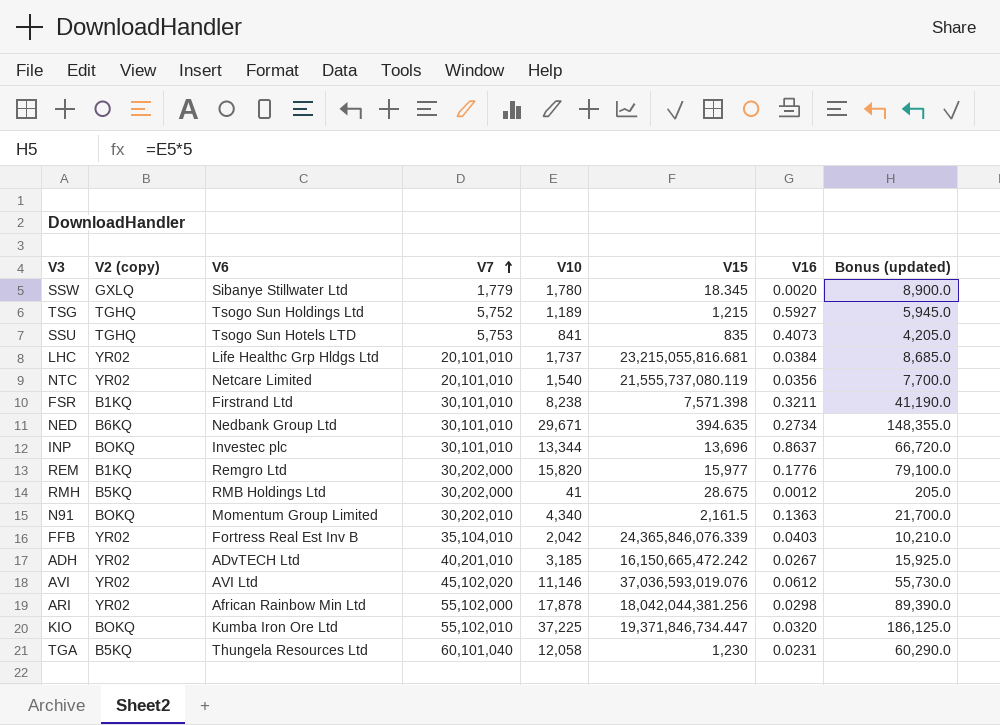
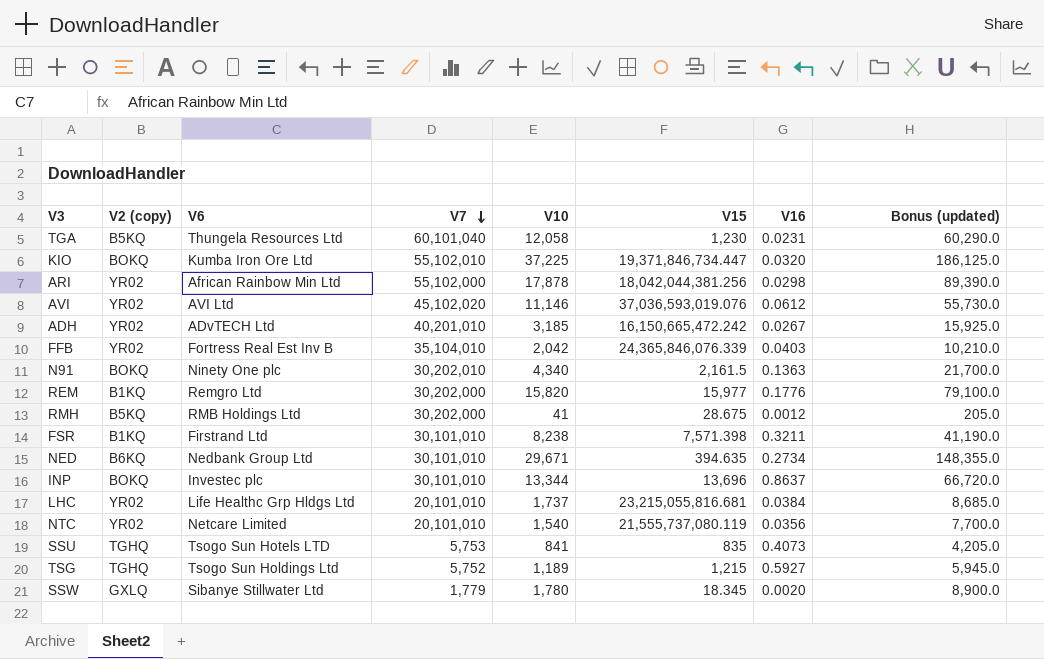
row order: V7 ascending -> V7 descending
N91 | V6: Momentum Group Limited -> Ninety One plc

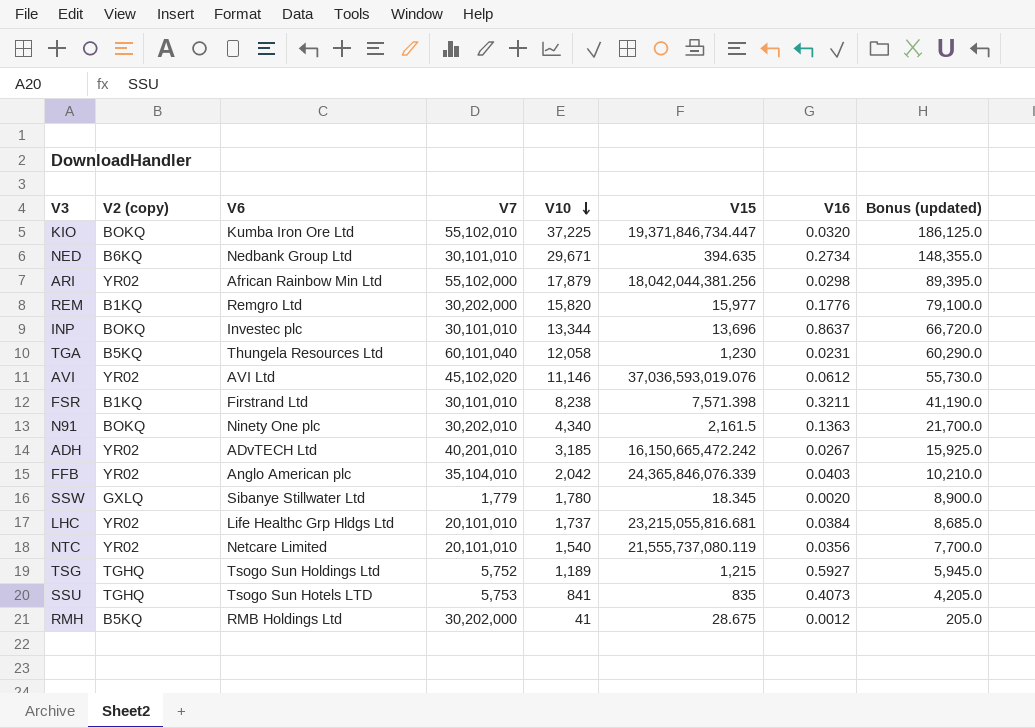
row order: V7 descending -> V10 descending
ARI | V10: 17,878 -> 17,879
ARI | Bonus (updated): 89,390.0 -> 89,395.0
FFB | V6: Fortress Real Est Inv B -> Anglo American plc

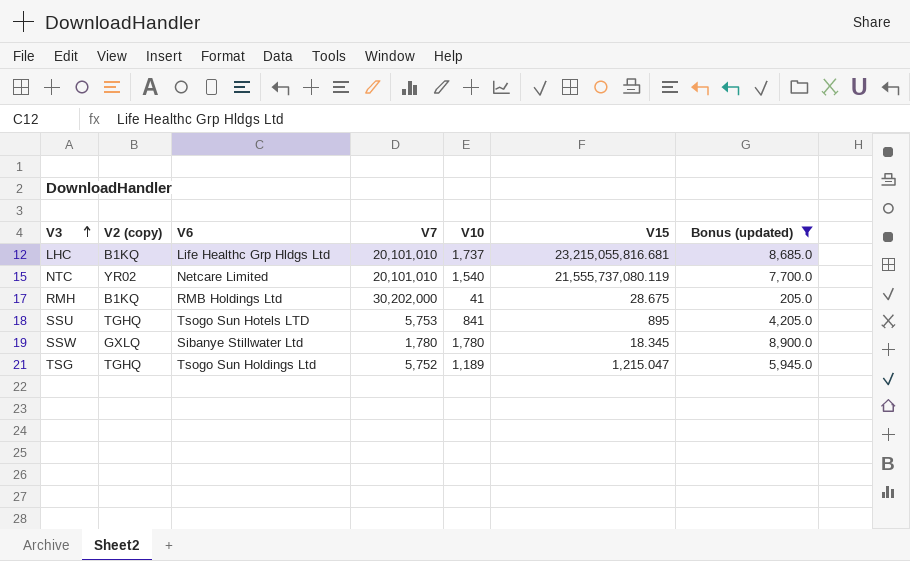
filter: none -> Bonus (updated) <= 8,900.0
row order: V10 descending -> V3 ascending
column V16 | position: 7 -> none
LHC | V2 (copy): YR02 -> B1KQ
RMH | V2 (copy): B5KQ -> B1KQ
SSU | V15: 835 -> 895
SSW | V7: 1,779 -> 1,780
TSG | V15: 1,215 -> 1,215.047

